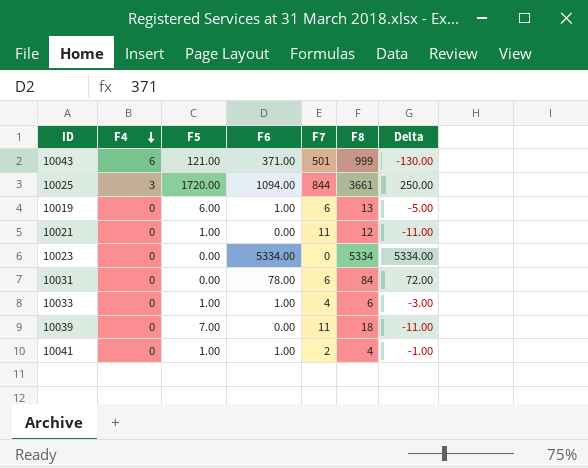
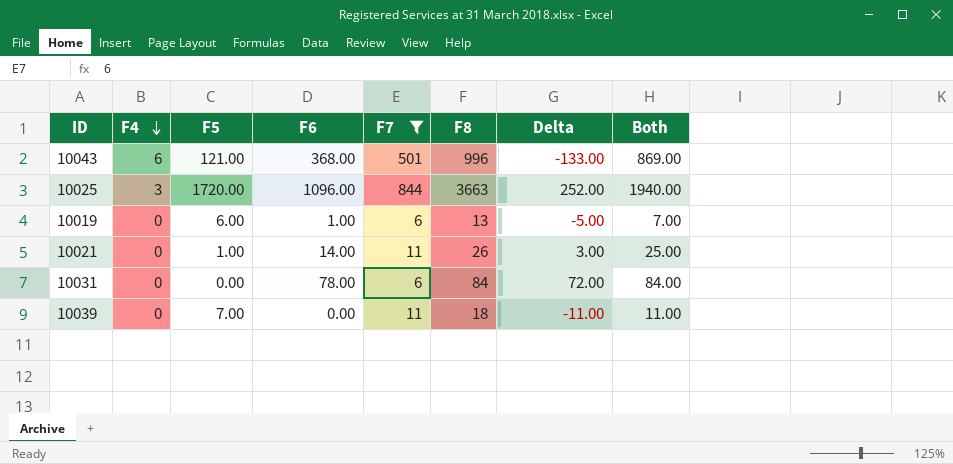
filter: none -> F7 >= 6
column Both | formula: none -> [F6] + [F7]
10043 | F6: 371.00 -> 368.00
10043 | F8: 999 -> 996
10043 | Delta: -130.00 -> -133.00
10025 | F6: 1094.00 -> 1096.00
10025 | F8: 3661 -> 3663
10025 | Delta: 250.00 -> 252.00
10021 | F6: 0.00 -> 14.00
10021 | F8: 12 -> 26
10021 | Delta: -11.00 -> 3.00

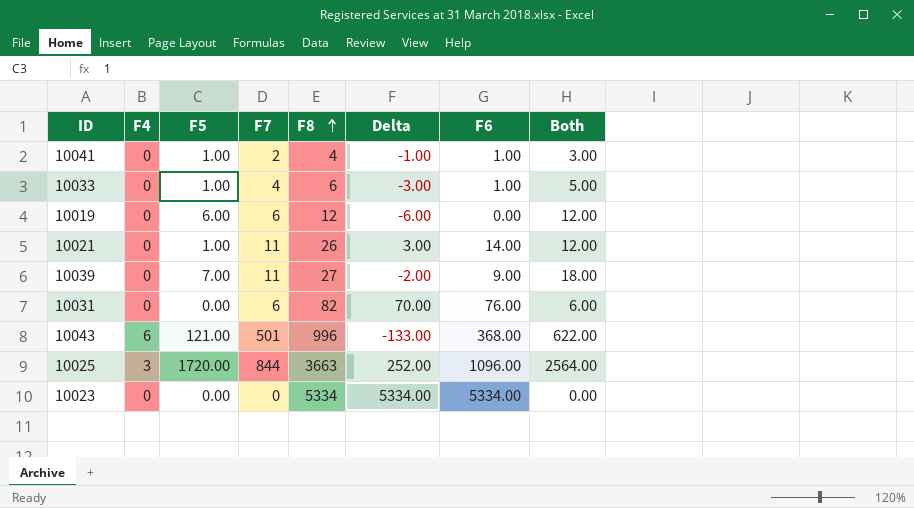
filter: F7 >= 6 -> none
row order: F4 descending -> F8 ascending
column F6 | position: 4 -> 7
column Both | formula: [F6] + [F7] -> [F5] + [F7]
10019 | F8: 13 -> 12
10019 | Delta: -5.00 -> -6.00
10019 | F6: 1.00 -> 0.00
10039 | F8: 18 -> 27
10039 | Delta: -11.00 -> -2.00
10039 | F6: 0.00 -> 9.00
10031 | F8: 84 -> 82
10031 | Delta: 72.00 -> 70.00
10031 | F6: 78.00 -> 76.00

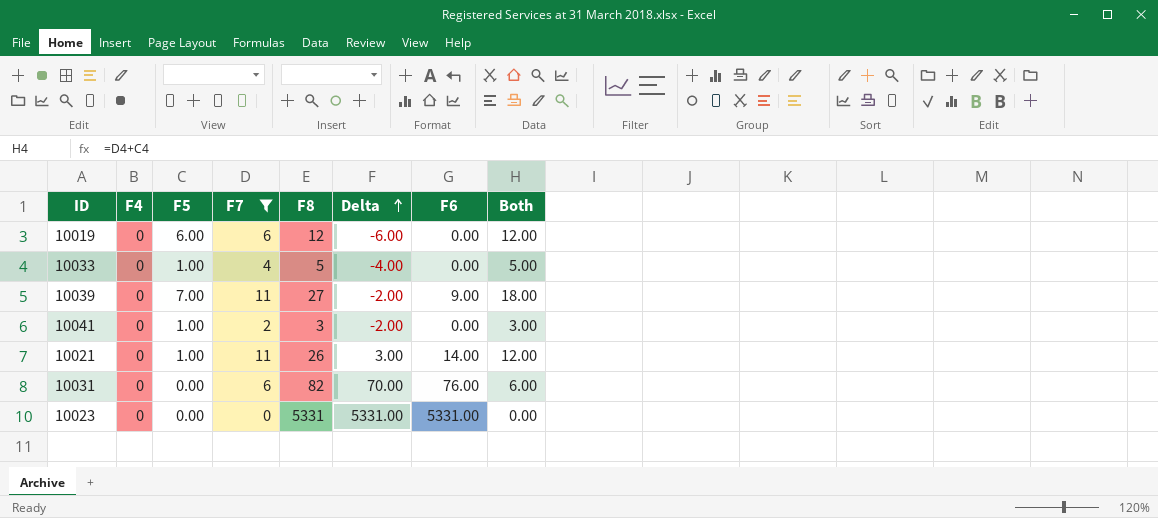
filter: none -> F7 <= 11
row order: F8 ascending -> Delta ascending
10033 | F8: 6 -> 5
10033 | Delta: -3.00 -> -4.00
10033 | F6: 1.00 -> 0.00
10041 | F8: 4 -> 3
10041 | Delta: -1.00 -> -2.00
10041 | F6: 1.00 -> 0.00
10023 | F8: 5334 -> 5331
10023 | Delta: 5334.00 -> 5331.00
10023 | F6: 5334.00 -> 5331.00

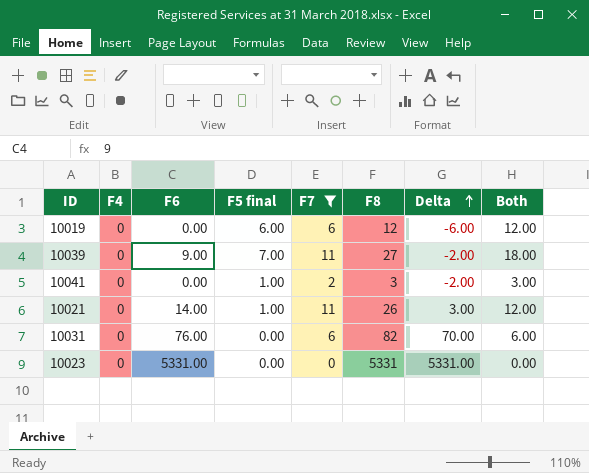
column F6 | position: 7 -> 3
column name: F5 -> F5 final
row 10033: 0 | 1.00 | 4 | 5 | -4.00 | 0.00 | 5.00 -> none

